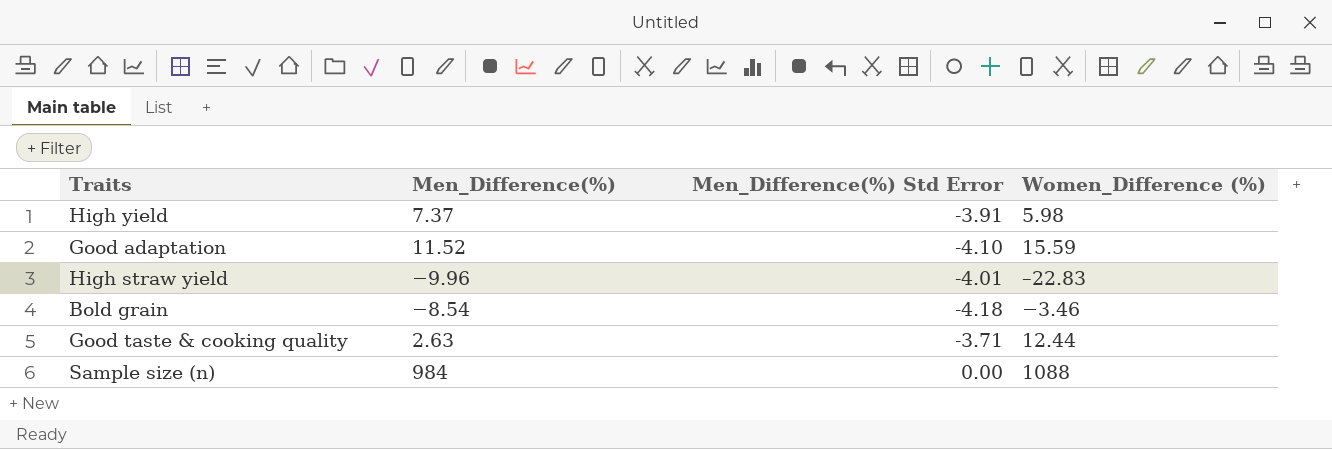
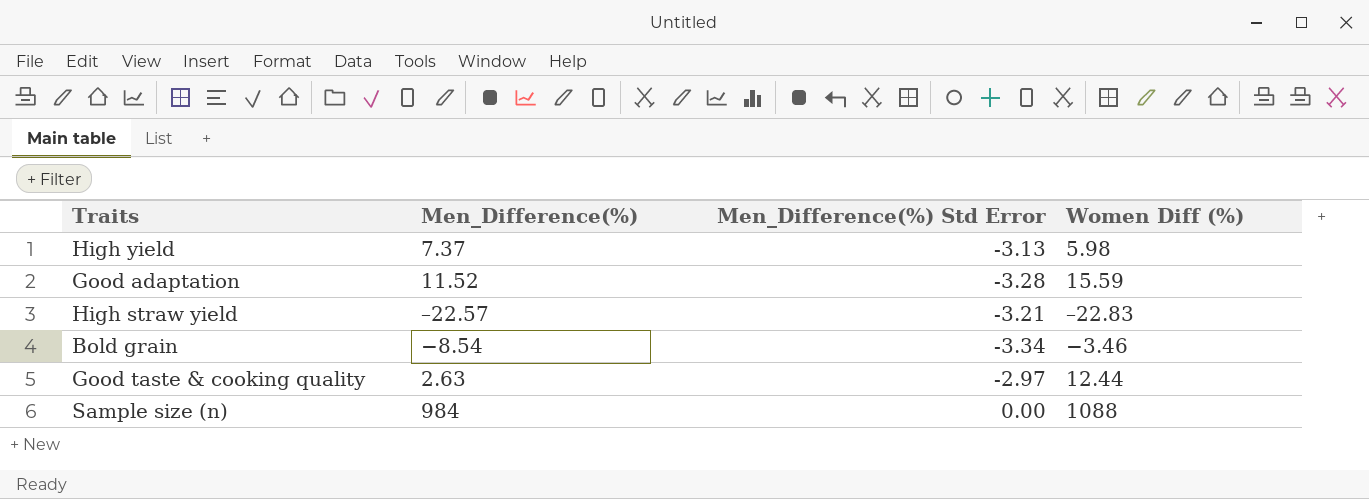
column name: Women_Difference (%) -> Women Diff (%)
High yield | Men_Difference(%) Std Error: -3.91 -> -3.13
Good adaptation | Men_Difference(%) Std Error: -4.10 -> -3.28
High straw yield | Men_Difference(%): −9.96 -> –22.57
High straw yield | Men_Difference(%) Std Error: -4.01 -> -3.21
Bold grain | Men_Difference(%) Std Error: -4.18 -> -3.34
Good taste & cooking quality | Men_Difference(%) Std Error: -3.71 -> -2.97

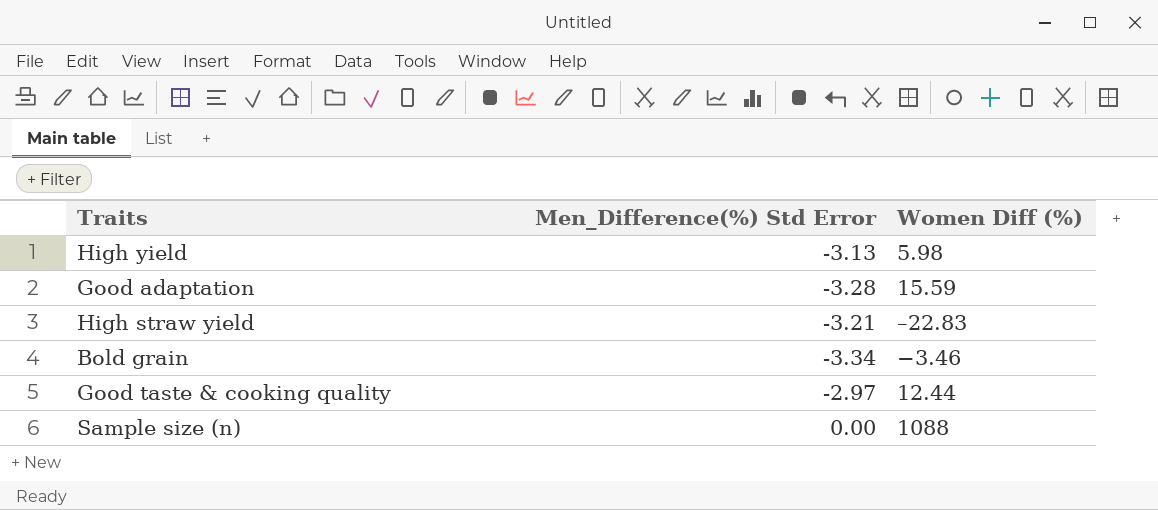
column Men_Difference(%) | position: 2 -> none

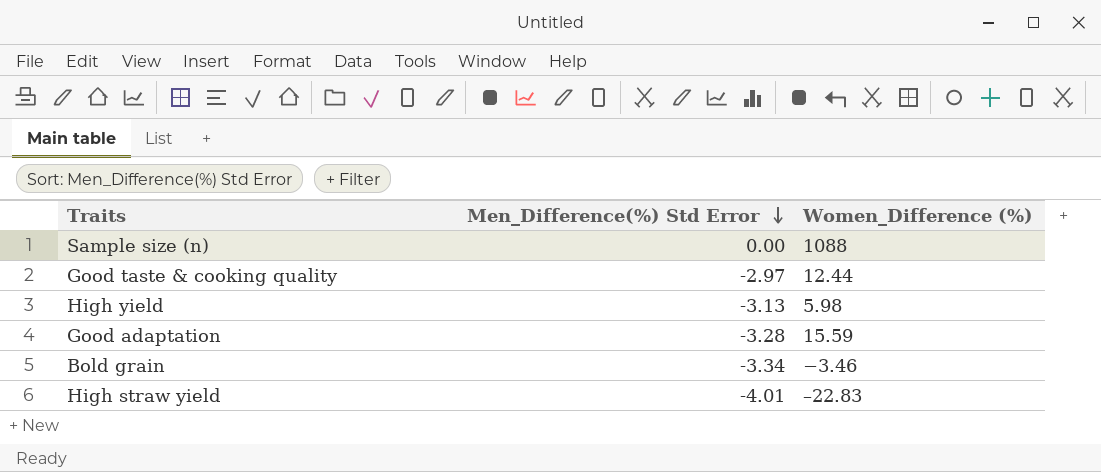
row order: none -> Men_Difference(%) Std Error descending
column name: Women Diff (%) -> Women_Difference (%)
High straw yield | Men_Difference(%) Std Error: -3.21 -> -4.01

